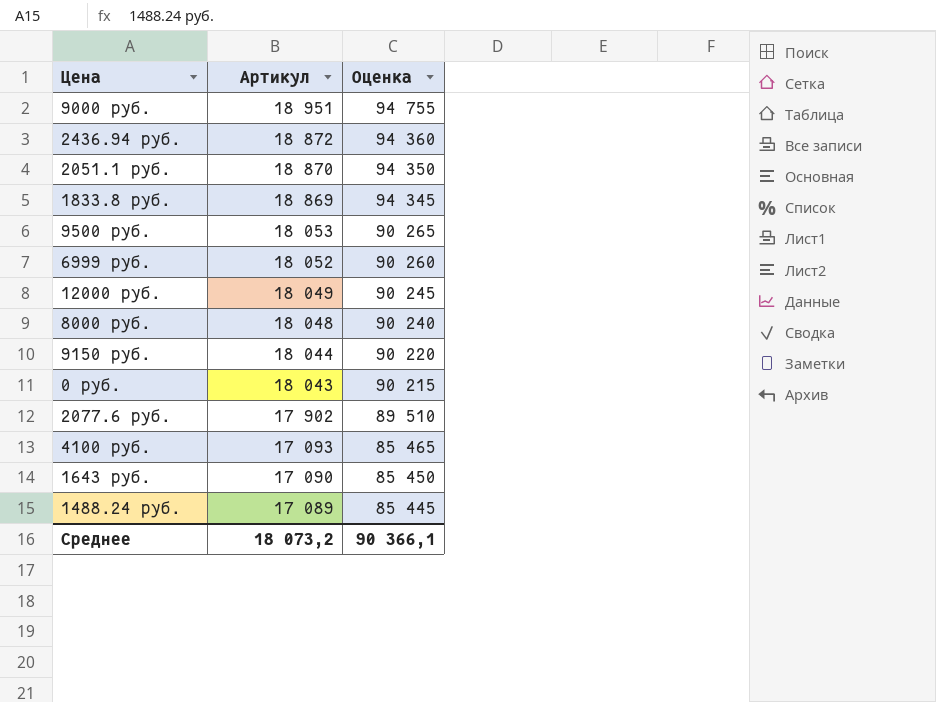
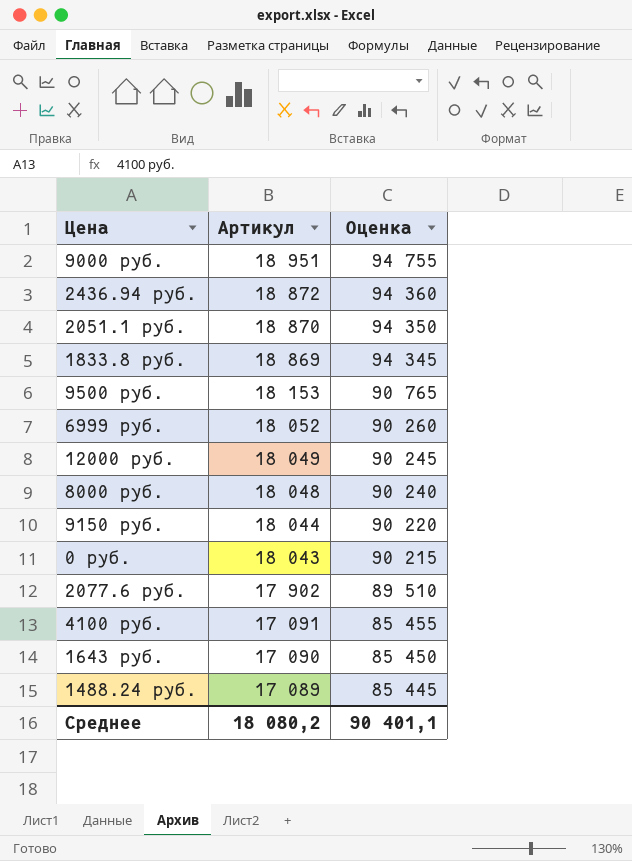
9500 руб. | Артикул: 18 053 -> 18 153
9500 руб. | Оценка: 90 265 -> 90 765
4100 руб. | Артикул: 17 093 -> 17 091
4100 руб. | Оценка: 85 465 -> 85 455
Среднее | Артикул: 18 073,2 -> 18 080,2
Среднее | Оценка: 90 366,1 -> 90 401,1

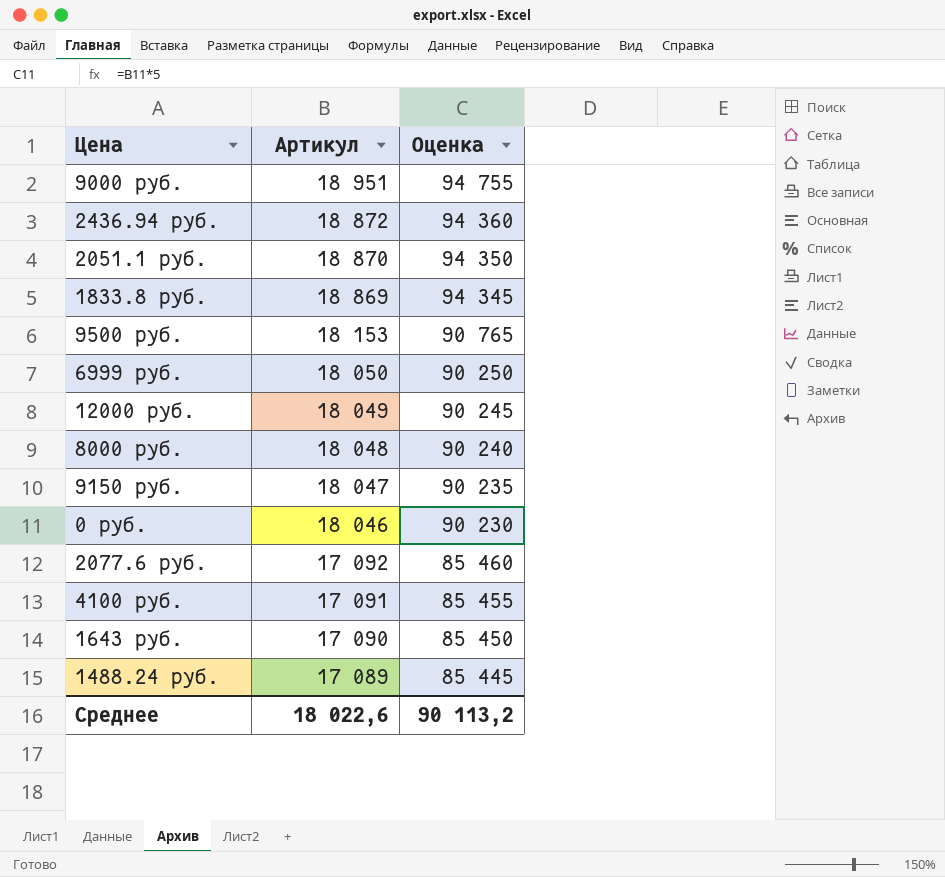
6999 руб. | Артикул: 18 052 -> 18 050
6999 руб. | Оценка: 90 260 -> 90 250
9150 руб. | Артикул: 18 044 -> 18 047
9150 руб. | Оценка: 90 220 -> 90 235
0 руб. | Артикул: 18 043 -> 18 046
0 руб. | Оценка: 90 215 -> 90 230
2077.6 руб. | Артикул: 17 902 -> 17 092
2077.6 руб. | Оценка: 89 510 -> 85 460
Среднее | Артикул: 18 080,2 -> 18 022,6
Среднее | Оценка: 90 401,1 -> 90 113,2

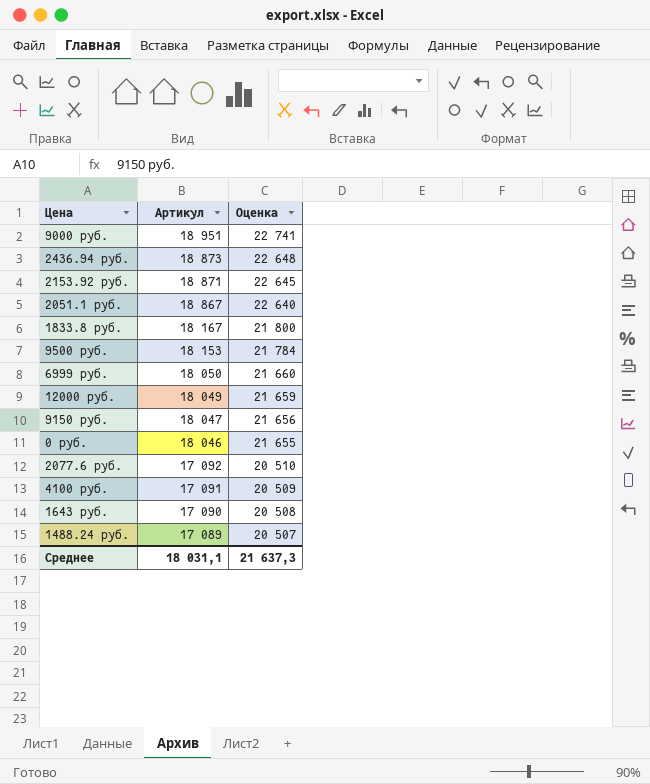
column Оценка | formula: [Артикул] * 5 -> [Артикул] * 1,2
row 8000 руб.: 18 048 | 90 240 -> none
2436.94 руб. | Артикул: 18 872 -> 18 873
row 2153.92 руб.: none -> 18 871 | 22 645
2051.1 руб. | Артикул: 18 870 -> 18 867
1833.8 руб. | Артикул: 18 869 -> 18 167
Среднее | Артикул: 18 022,6 -> 18 031,1
Среднее | Оценка: 90 113,2 -> 21 637,3

